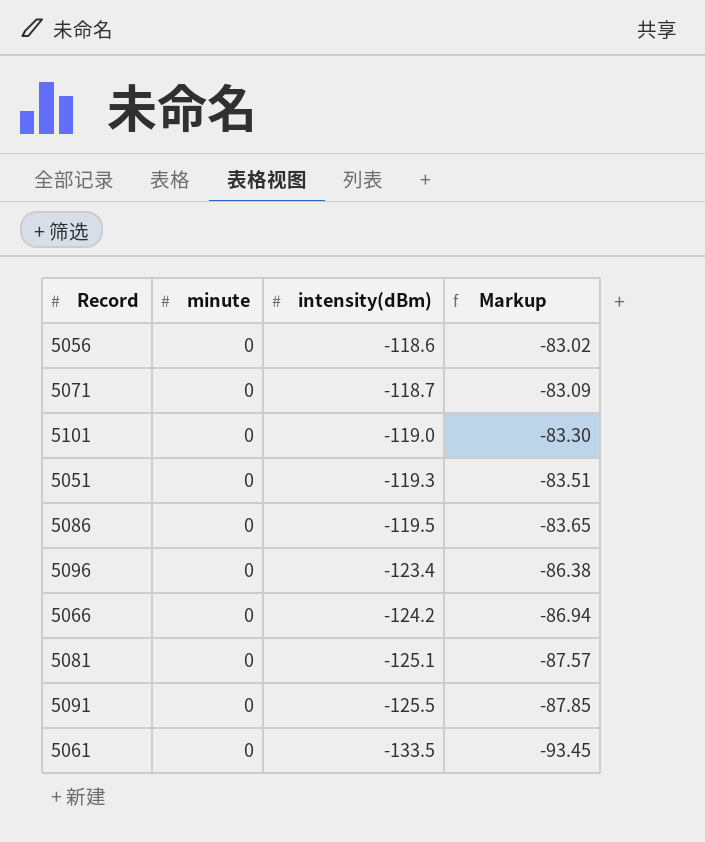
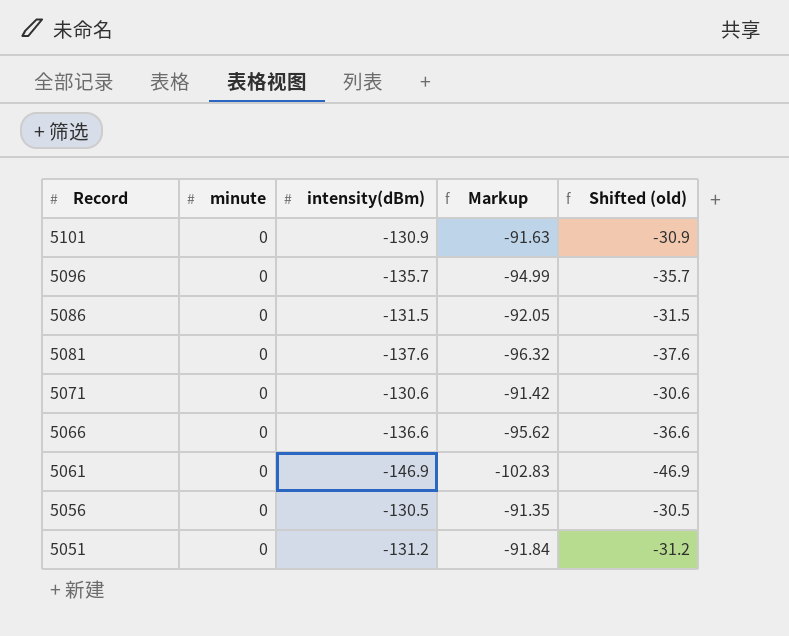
row order: intensity(dBm) descending -> Record descending
column Shifted (old) | formula: none -> [intensity(dBm)] + 100
row 5091: 0 | -125.5 | -87.85 -> none
5101 | intensity(dBm): -119.0 -> -130.9
5101 | Markup: -83.30 -> -91.63
5096 | intensity(dBm): -123.4 -> -135.7
5096 | Markup: -86.38 -> -94.99
5086 | intensity(dBm): -119.5 -> -131.5
5086 | Markup: -83.65 -> -92.05
5081 | intensity(dBm): -125.1 -> -137.6
5081 | Markup: -87.57 -> -96.32
5071 | intensity(dBm): -118.7 -> -130.6
5071 | Markup: -83.09 -> -91.42
5066 | intensity(dBm): -124.2 -> -136.6
5066 | Markup: -86.94 -> -95.62
5061 | intensity(dBm): -133.5 -> -146.9
5061 | Markup: -93.45 -> -102.83
5056 | intensity(dBm): -118.6 -> -130.5
5056 | Markup: -83.02 -> -91.35
5051 | intensity(dBm): -119.3 -> -131.2
5051 | Markup: -83.51 -> -91.84

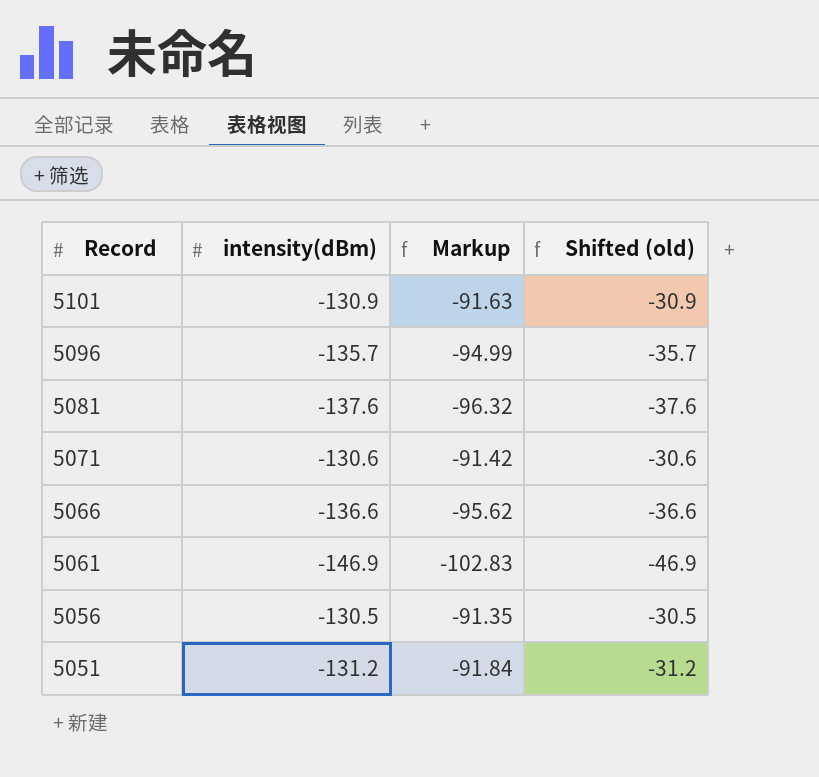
column minute | position: 2 -> none
row 5086: 0 | -131.5 | -92.05 | -31.5 -> none

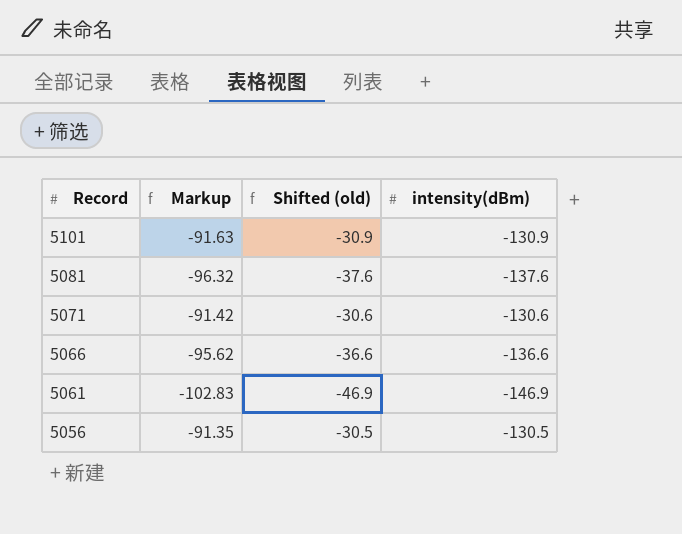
column intensity(dBm) | position: 2 -> 4
row 5096: -135.7 | -94.99 | -35.7 -> none
row 5051: -131.2 | -91.84 | -31.2 -> none

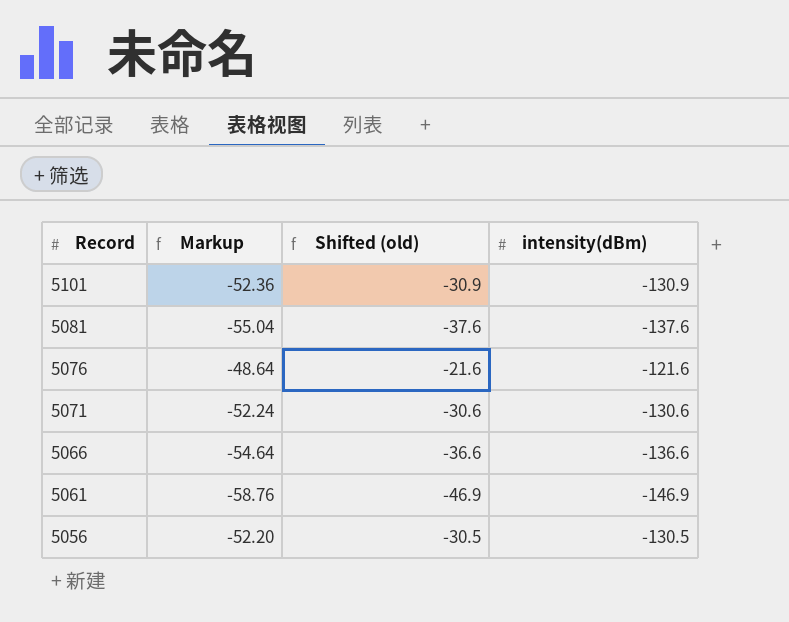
column Markup | formula: [intensity(dBm)] * 0.7 -> [intensity(dBm)] * 0.4
row 5076: none -> -48.64 | -21.6 | -121.6

